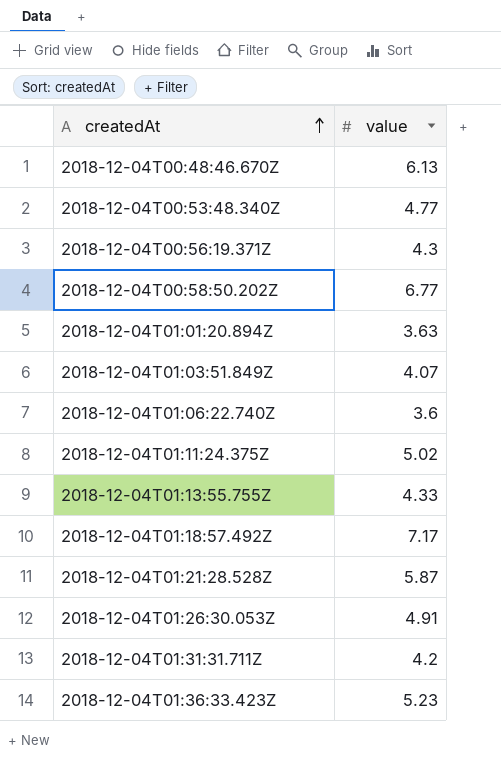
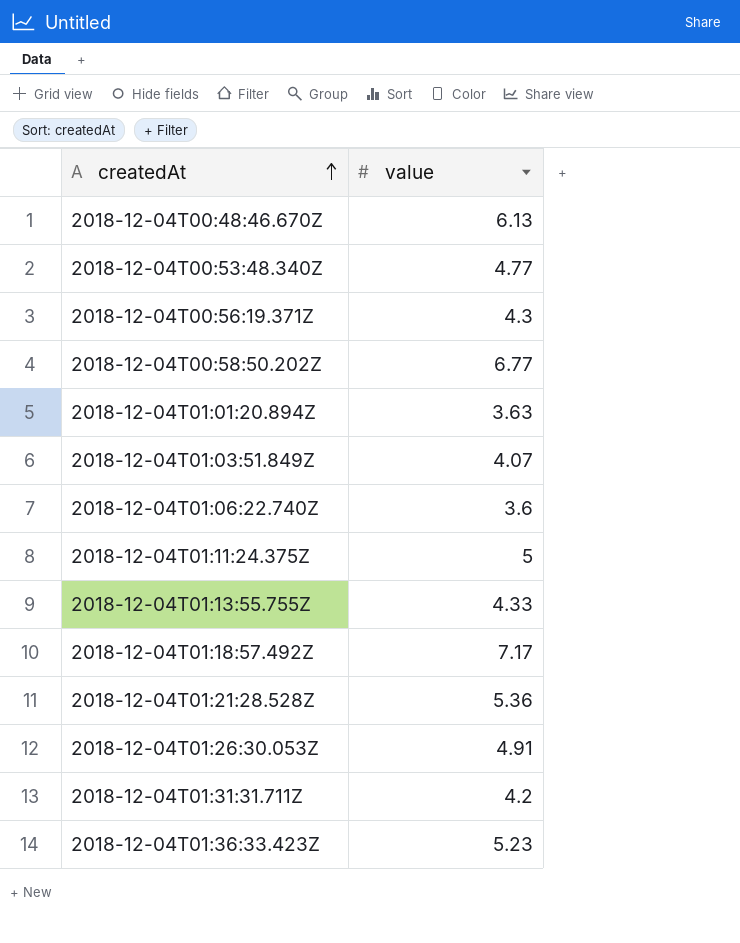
2018-12-04T01:11:24.375Z | value: 5.02 -> 5
2018-12-04T01:21:28.528Z | value: 5.87 -> 5.36

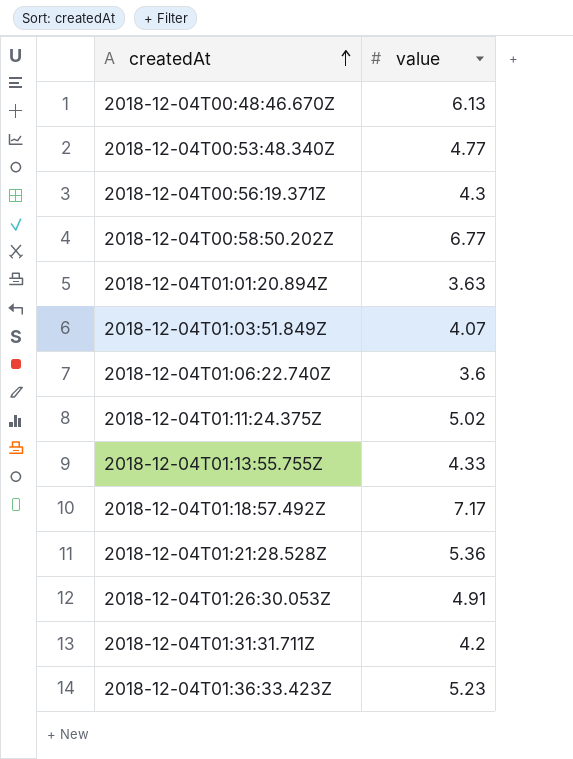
2018-12-04T01:11:24.375Z | value: 5 -> 5.02

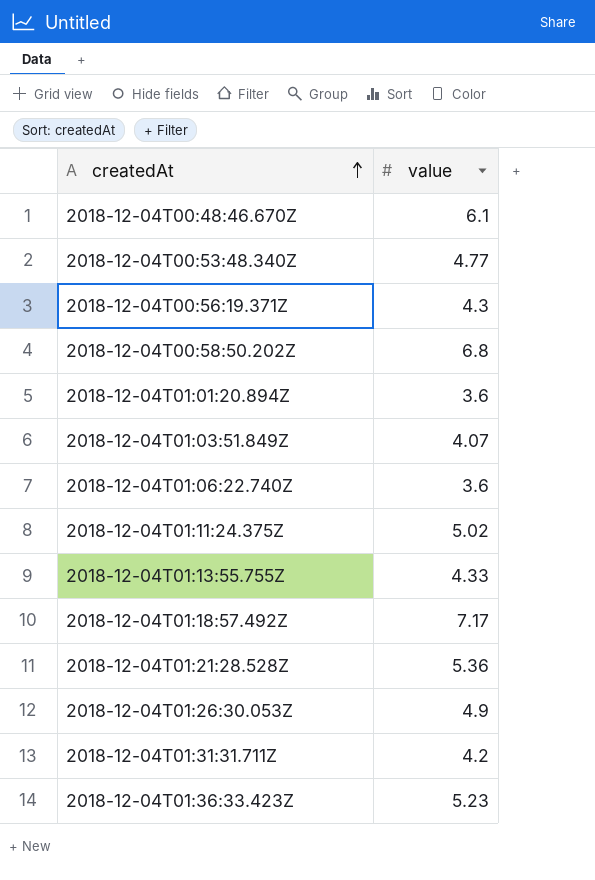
2018-12-04T00:48:46.670Z | value: 6.13 -> 6.1
2018-12-04T00:58:50.202Z | value: 6.77 -> 6.8
2018-12-04T01:01:20.894Z | value: 3.63 -> 3.6
2018-12-04T01:26:30.053Z | value: 4.91 -> 4.9

